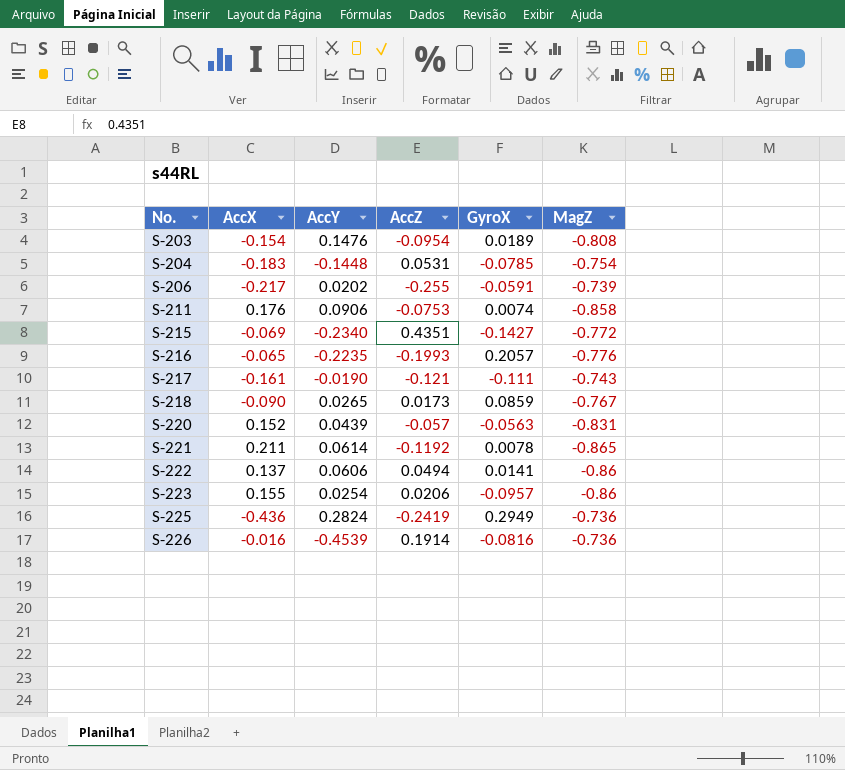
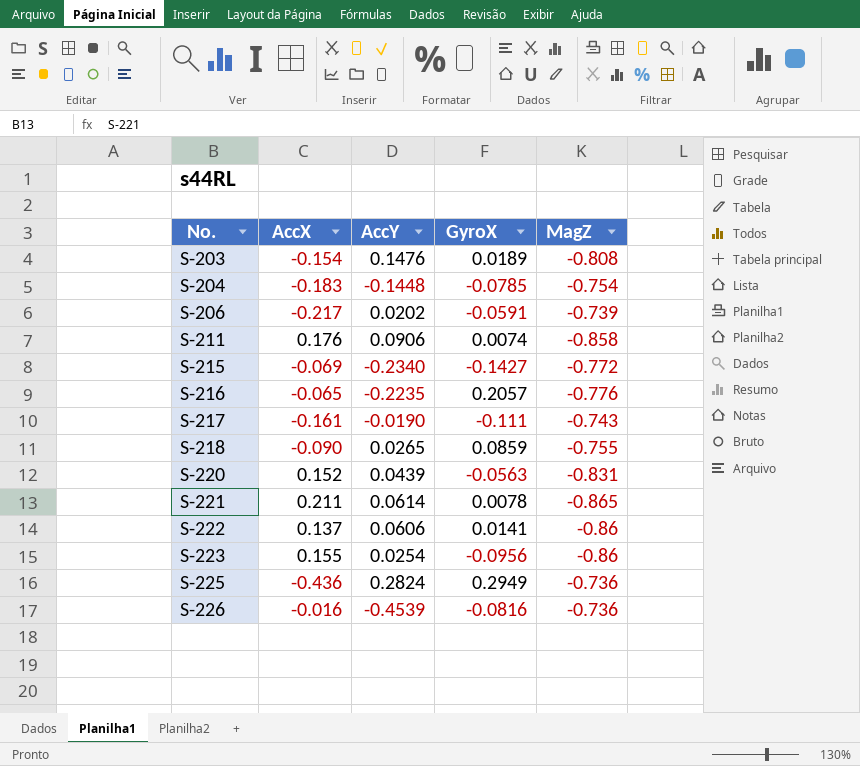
column AccZ | position: 4 -> none
S-218 | MagZ: -0.767 -> -0.755
S-223 | GyroX: -0.0957 -> -0.0956

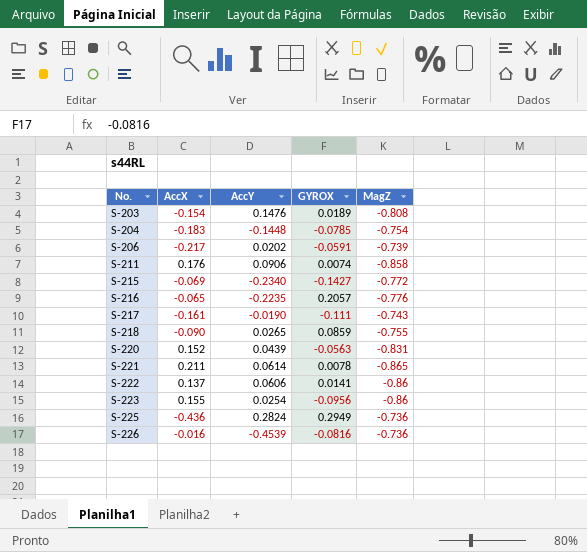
column name: GyroX -> GYROX

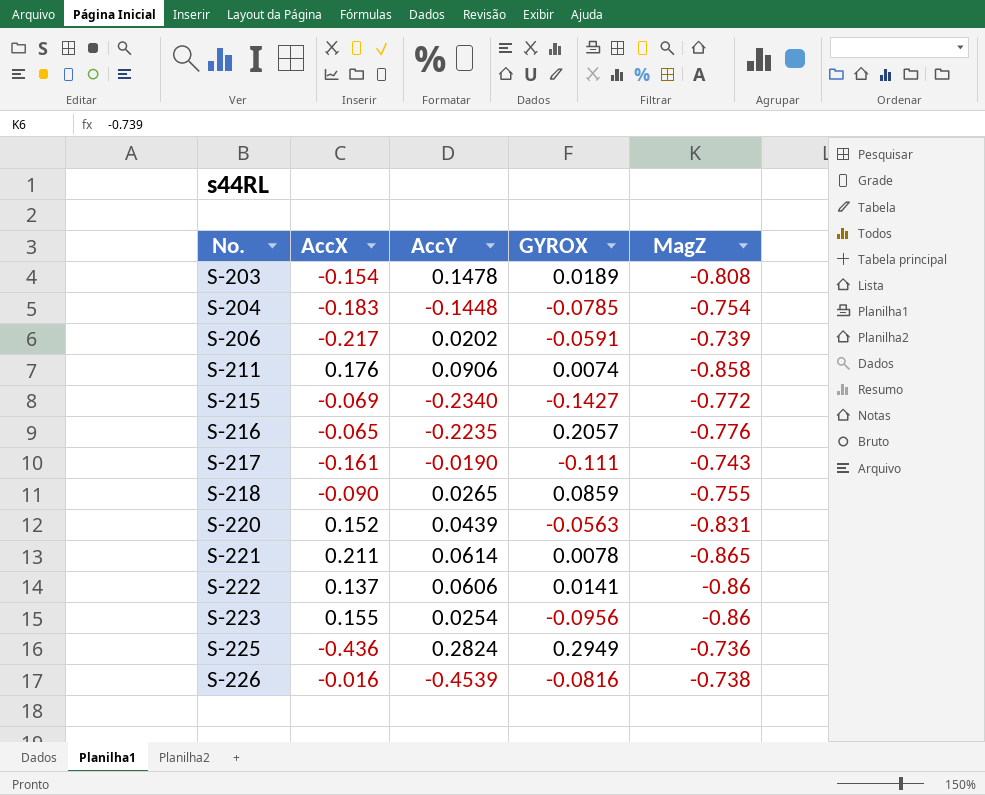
S-203 | AccY: 0.1476 -> 0.1478
S-226 | MagZ: -0.736 -> -0.738

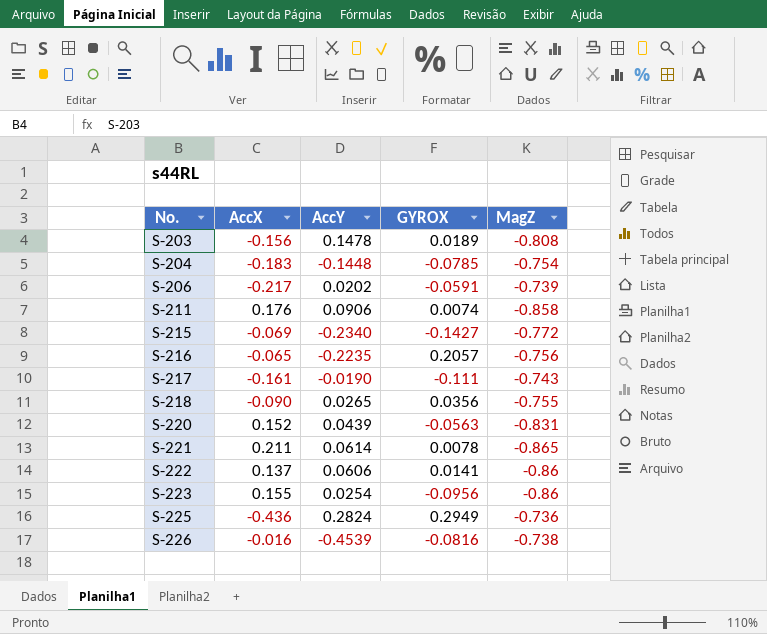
S-203 | AccX: -0.154 -> -0.156
S-216 | MagZ: -0.776 -> -0.756
S-218 | GYROX: 0.0859 -> 0.0356

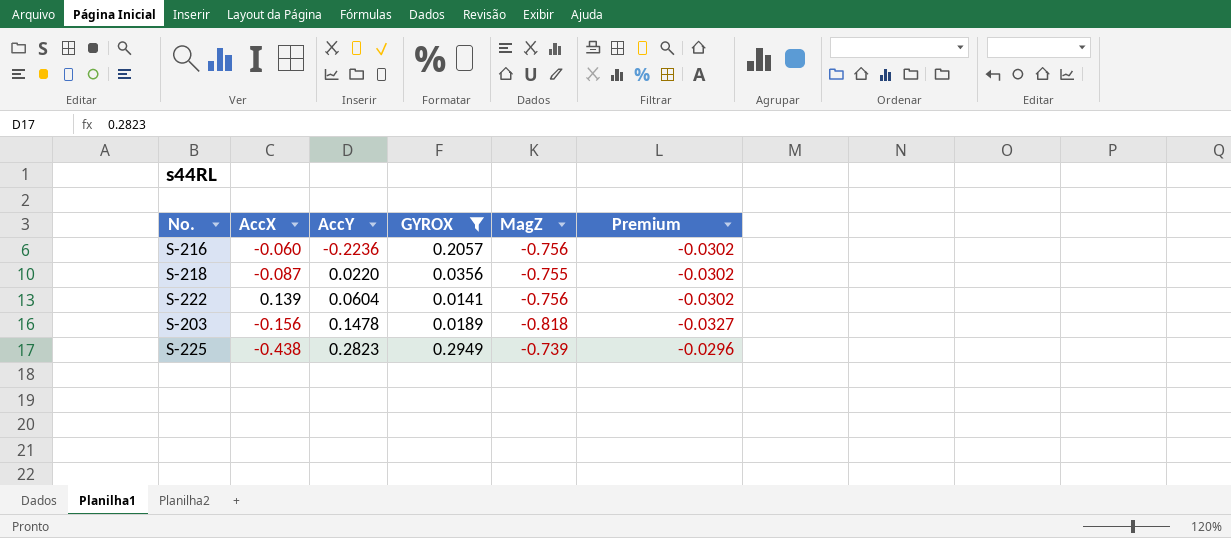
filter: none -> GYROX >= 0.0141
row order: No. ascending -> AccY ascending
column Premium | formula: none -> [MagZ] * 0.04
S-216 | AccX: -0.065 -> -0.060
S-216 | AccY: -0.2235 -> -0.2236
S-218 | AccX: -0.090 -> -0.087
S-218 | AccY: 0.0265 -> 0.0220
S-222 | AccX: 0.137 -> 0.139
S-222 | AccY: 0.0606 -> 0.0604
S-222 | MagZ: -0.86 -> -0.756
S-203 | MagZ: -0.808 -> -0.818
S-225 | AccX: -0.436 -> -0.438
S-225 | AccY: 0.2824 -> 0.2823
S-225 | MagZ: -0.736 -> -0.739

